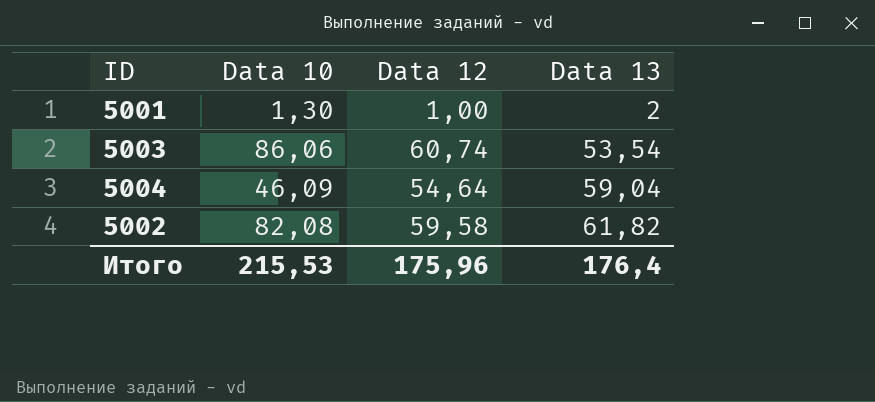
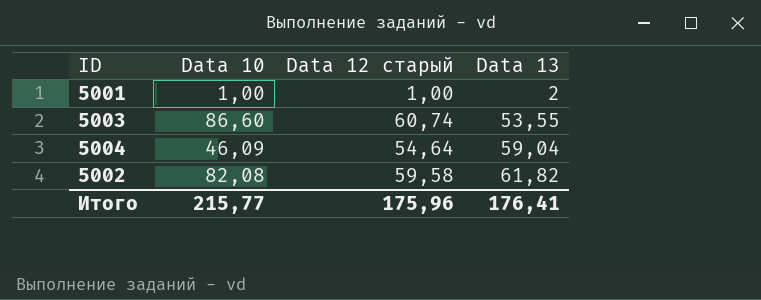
column name: Data 12 -> Data 12 старый
5001 | Data 10: 1,30 -> 1,00
5003 | Data 10: 86,06 -> 86,60
5003 | Data 13: 53,54 -> 53,55
Итого | Data 10: 215,53 -> 215,77
Итого | Data 13: 176,4 -> 176,41

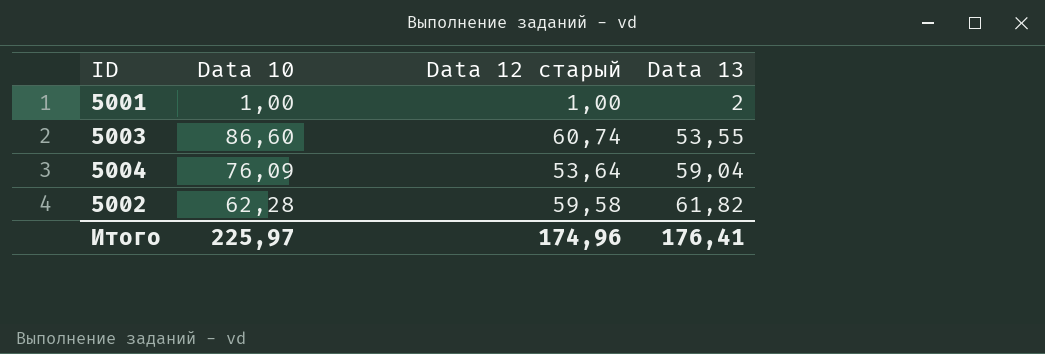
5004 | Data 10: 46,09 -> 76,09
5004 | Data 12 старый: 54,64 -> 53,64
5002 | Data 10: 82,08 -> 62,28
Итого | Data 10: 215,77 -> 225,97
Итого | Data 12 старый: 175,96 -> 174,96

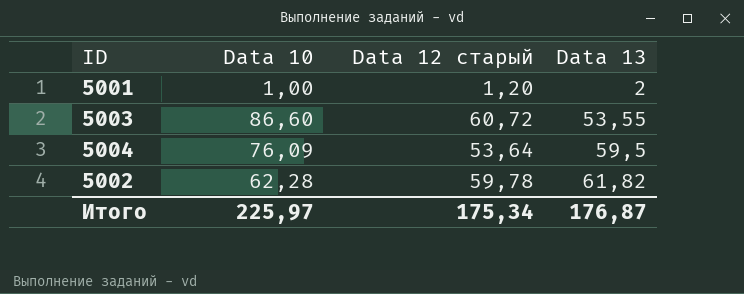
5001 | Data 12 старый: 1,00 -> 1,20
5003 | Data 12 старый: 60,74 -> 60,72
5004 | Data 13: 59,04 -> 59,5
5002 | Data 12 старый: 59,58 -> 59,78
Итого | Data 12 старый: 174,96 -> 175,34
Итого | Data 13: 176,41 -> 176,87

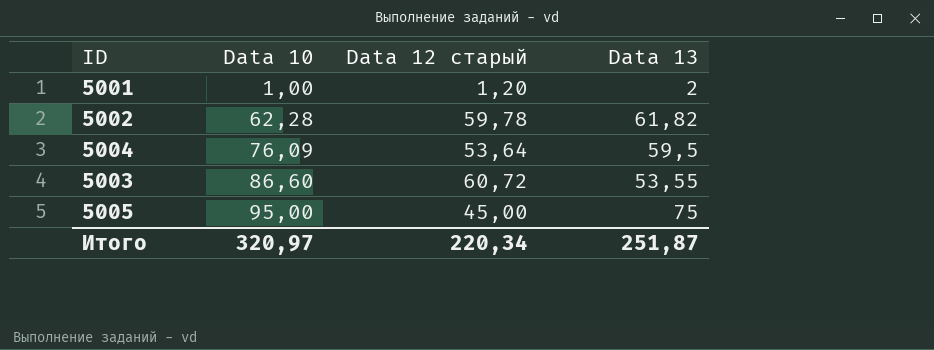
row order: Data 13 ascending -> Data 10 ascending
row 5005: none -> 95,00 | 45,00 | 75
Итого | Data 10: 225,97 -> 320,97
Итого | Data 12 старый: 175,34 -> 220,34
Итого | Data 13: 176,87 -> 251,87

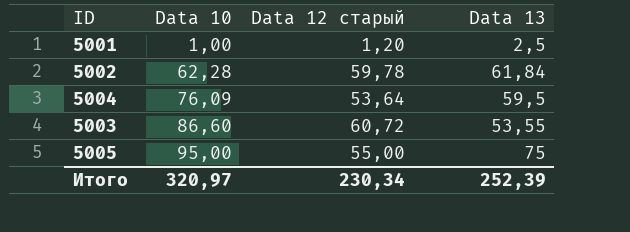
5001 | Data 13: 2 -> 2,5
5002 | Data 13: 61,82 -> 61,84
5005 | Data 12 старый: 45,00 -> 55,00
Итого | Data 12 старый: 220,34 -> 230,34
Итого | Data 13: 251,87 -> 252,39

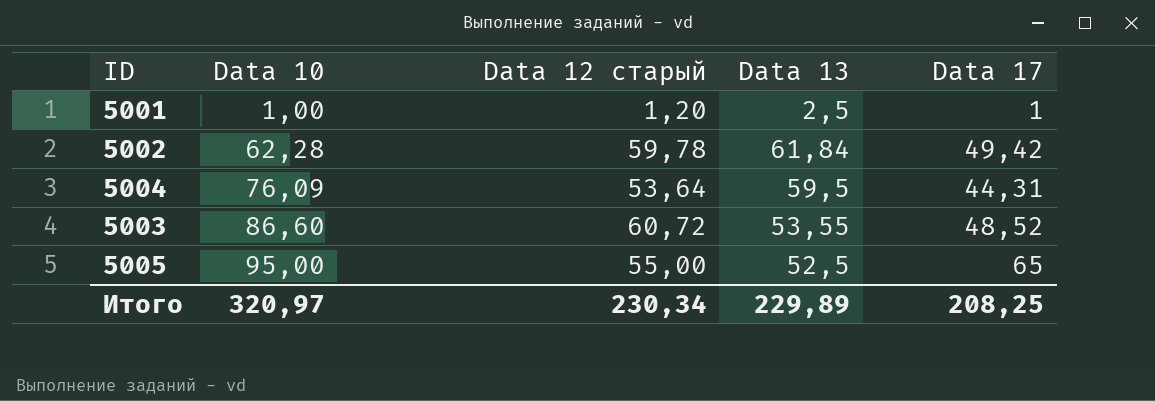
column Data 17 | position: none -> 5
5005 | Data 13: 75 -> 52,5
Итого | Data 13: 252,39 -> 229,89

